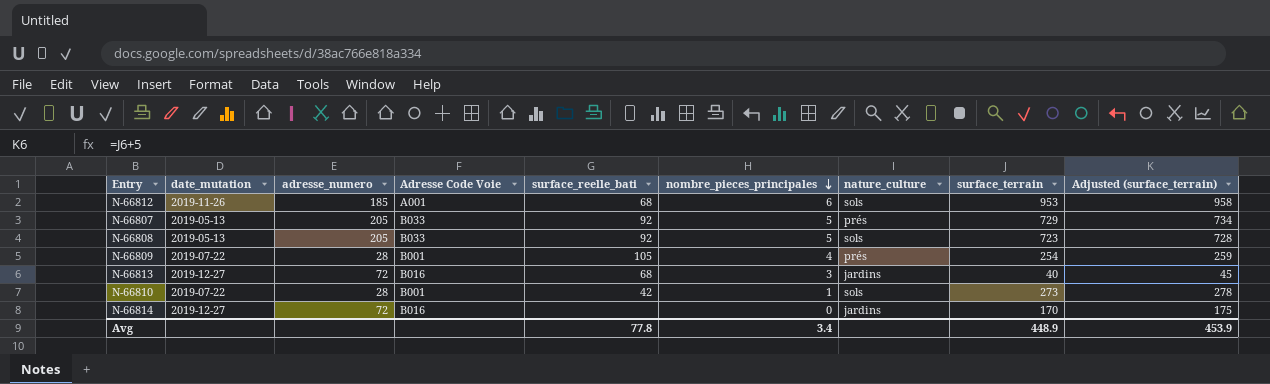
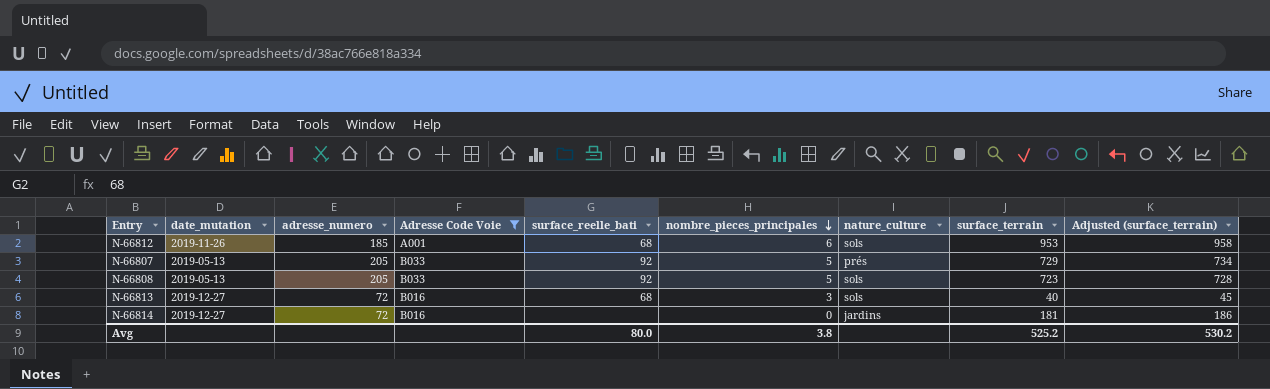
filter: none -> Adresse Code Voie != B001
N-66813 | nature_culture: jardins -> sols
N-66814 | surface_terrain: 170 -> 181
N-66814 | Adjusted (surface_terrain): 175 -> 186
Avg | surface_reelle_bati: 77.8 -> 80.0
Avg | nombre_pieces_principales: 3.4 -> 3.8
Avg | surface_terrain: 448.9 -> 525.2
Avg | Adjusted (surface_terrain): 453.9 -> 530.2

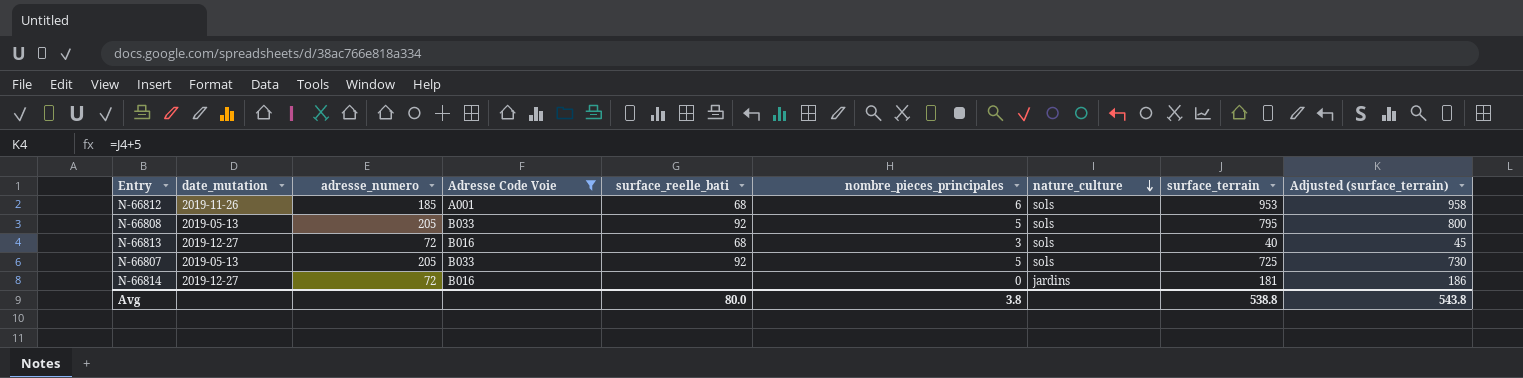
row order: nombre_pieces_principales descending -> nature_culture descending
N-66808 | surface_terrain: 723 -> 795
N-66808 | Adjusted (surface_terrain): 728 -> 800
N-66807 | nature_culture: prés -> sols
N-66807 | surface_terrain: 729 -> 725
N-66807 | Adjusted (surface_terrain): 734 -> 730
Avg | surface_terrain: 525.2 -> 538.8
Avg | Adjusted (surface_terrain): 530.2 -> 543.8

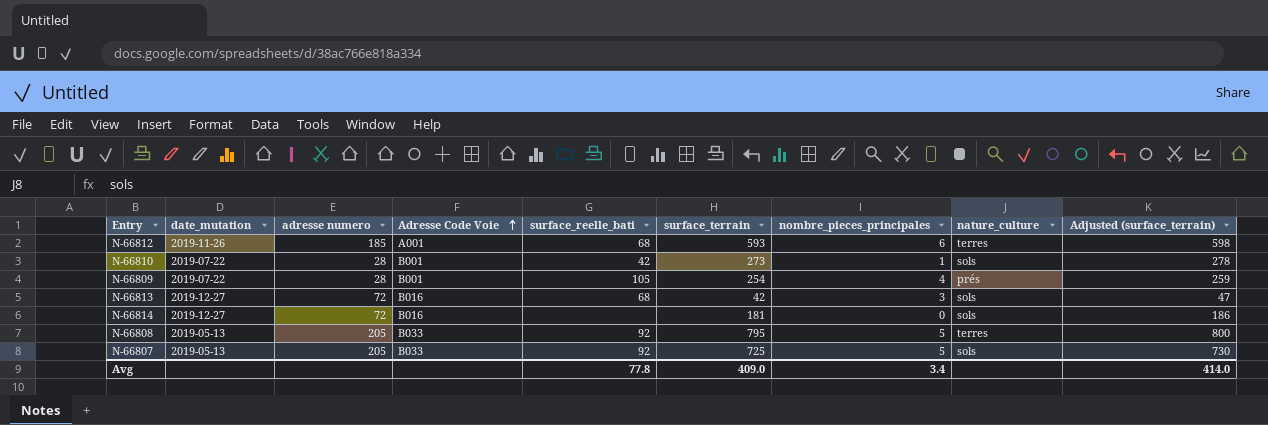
filter: Adresse Code Voie != B001 -> none
row order: nature_culture descending -> Adresse Code Voie ascending
column name: adresse_numero -> adresse numero
column surface_terrain | position: 8 -> 6
N-66812 | surface_terrain: 953 -> 593
N-66812 | nature_culture: sols -> terres
N-66812 | Adjusted (surface_terrain): 958 -> 598
N-66813 | surface_terrain: 40 -> 42
N-66813 | Adjusted (surface_terrain): 45 -> 47
N-66814 | nature_culture: jardins -> sols
N-66808 | nature_culture: sols -> terres
Avg | surface_reelle_bati: 80.0 -> 77.8
Avg | surface_terrain: 538.8 -> 409.0
Avg | nombre_pieces_principales: 3.8 -> 3.4
Avg | Adjusted (surface_terrain): 543.8 -> 414.0

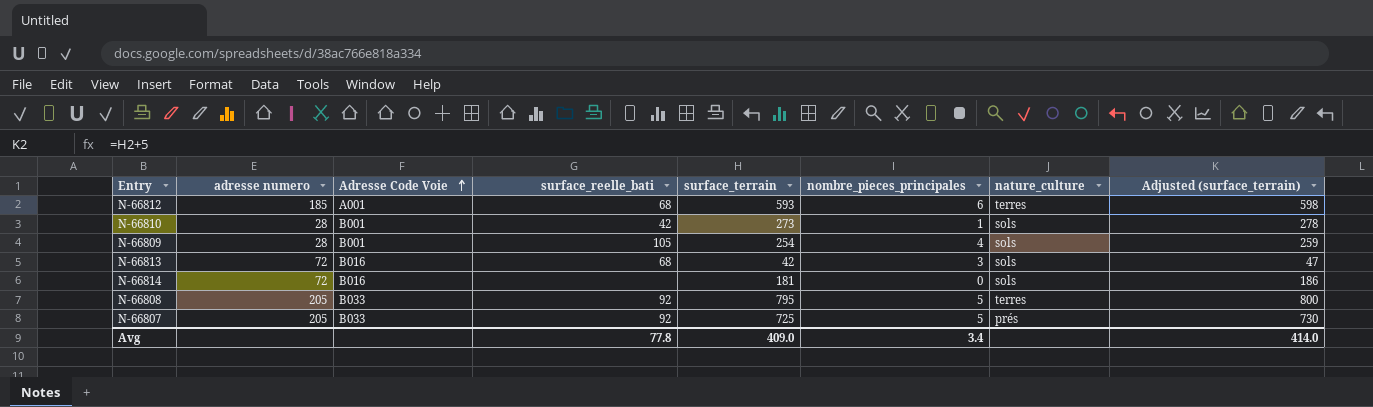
column date_mutation | position: 2 -> none
N-66809 | nature_culture: prés -> sols
N-66807 | nature_culture: sols -> prés

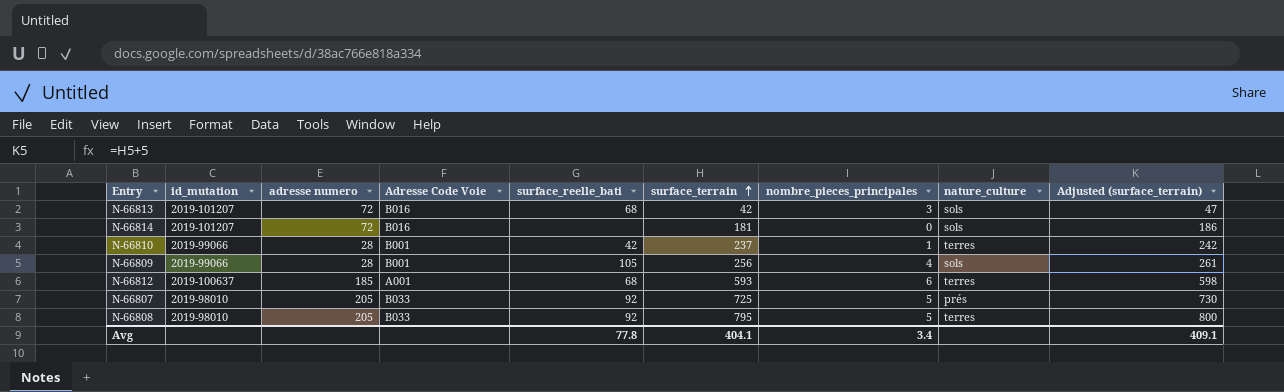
row order: Adresse Code Voie ascending -> surface_terrain ascending
column id_mutation | position: none -> 2
N-66810 | surface_terrain: 273 -> 237
N-66810 | nature_culture: sols -> terres
N-66810 | Adjusted (surface_terrain): 278 -> 242
N-66809 | surface_terrain: 254 -> 256
N-66809 | Adjusted (surface_terrain): 259 -> 261
Avg | surface_terrain: 409.0 -> 404.1
Avg | Adjusted (surface_terrain): 414.0 -> 409.1

